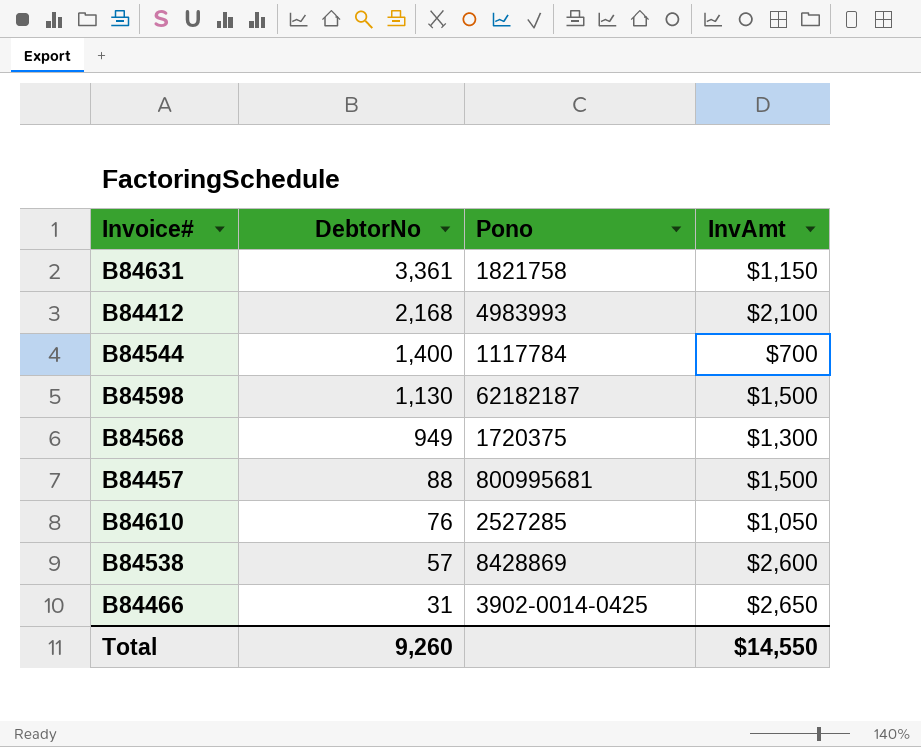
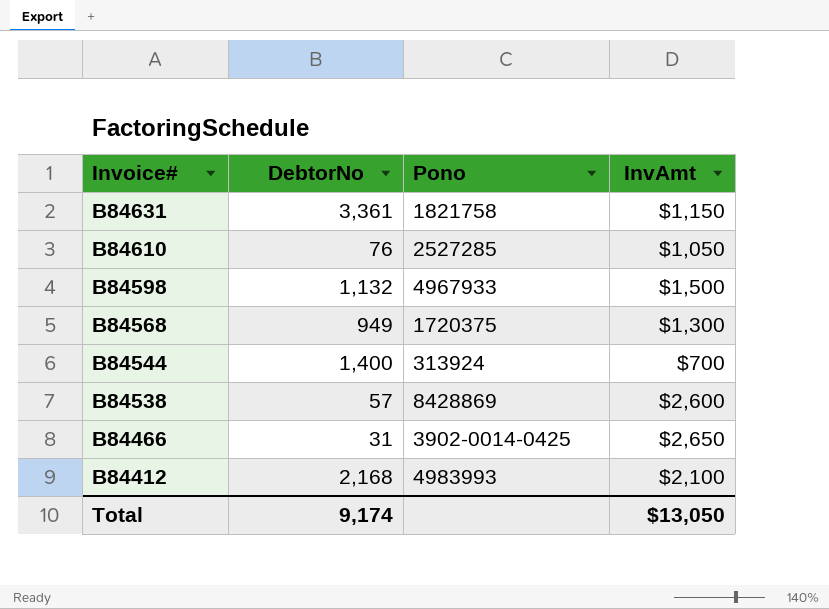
row order: DebtorNo descending -> Invoice# descending
row B84457: 88 | 800995681 | $1,500 -> none
B84598 | DebtorNo: 1,130 -> 1,132
B84598 | Pono: 62182187 -> 4967933
B84544 | Pono: 1117784 -> 313924
Total | DebtorNo: 9,260 -> 9,174
Total | InvAmt: $14,550 -> $13,050

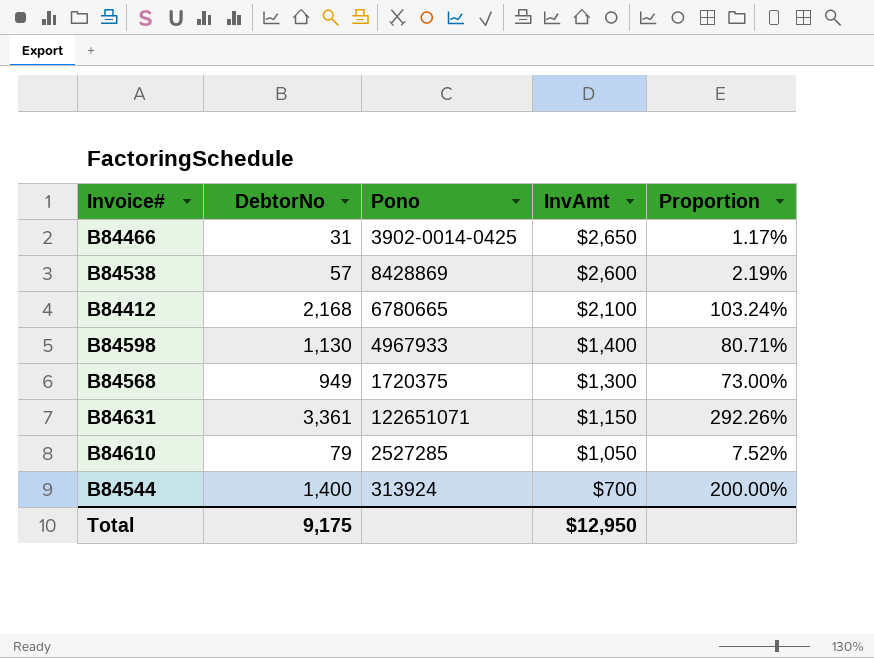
row order: Invoice# descending -> InvAmt descending
column Proportion | formula: none -> [DebtorNo] / [InvAmt]
B84412 | Pono: 4983993 -> 6780665
B84598 | DebtorNo: 1,132 -> 1,130
B84598 | InvAmt: $1,500 -> $1,400
B84631 | Pono: 1821758 -> 122651071
B84610 | DebtorNo: 76 -> 79
Total | DebtorNo: 9,174 -> 9,175
Total | InvAmt: $13,050 -> $12,950

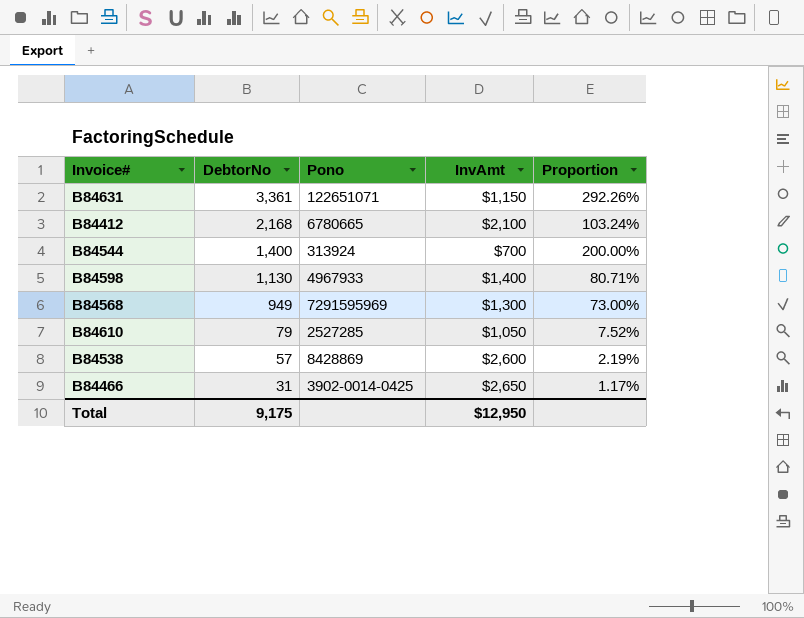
row order: InvAmt descending -> DebtorNo descending
B84568 | Pono: 1720375 -> 7291595969

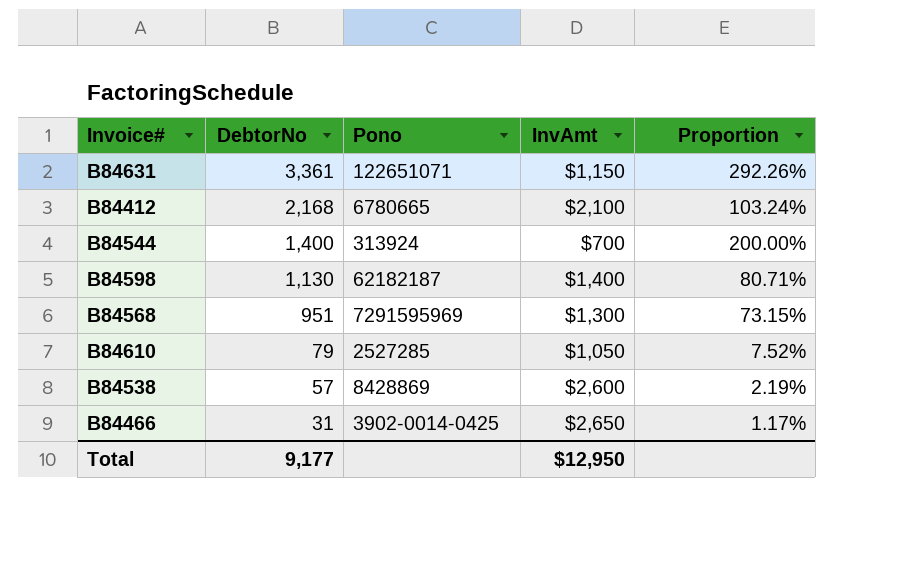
B84598 | Pono: 4967933 -> 62182187
B84568 | DebtorNo: 949 -> 951
B84568 | Proportion: 73.00% -> 73.15%
Total | DebtorNo: 9,175 -> 9,177

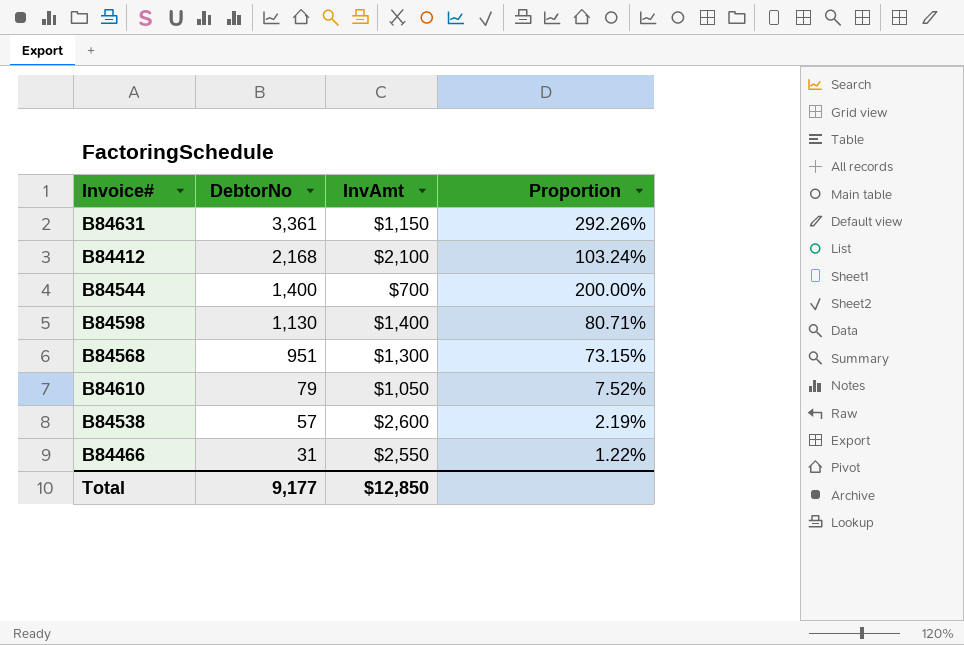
column Pono | position: 3 -> none
B84466 | InvAmt: $2,650 -> $2,550
B84466 | Proportion: 1.17% -> 1.22%
Total | InvAmt: $12,950 -> $12,850

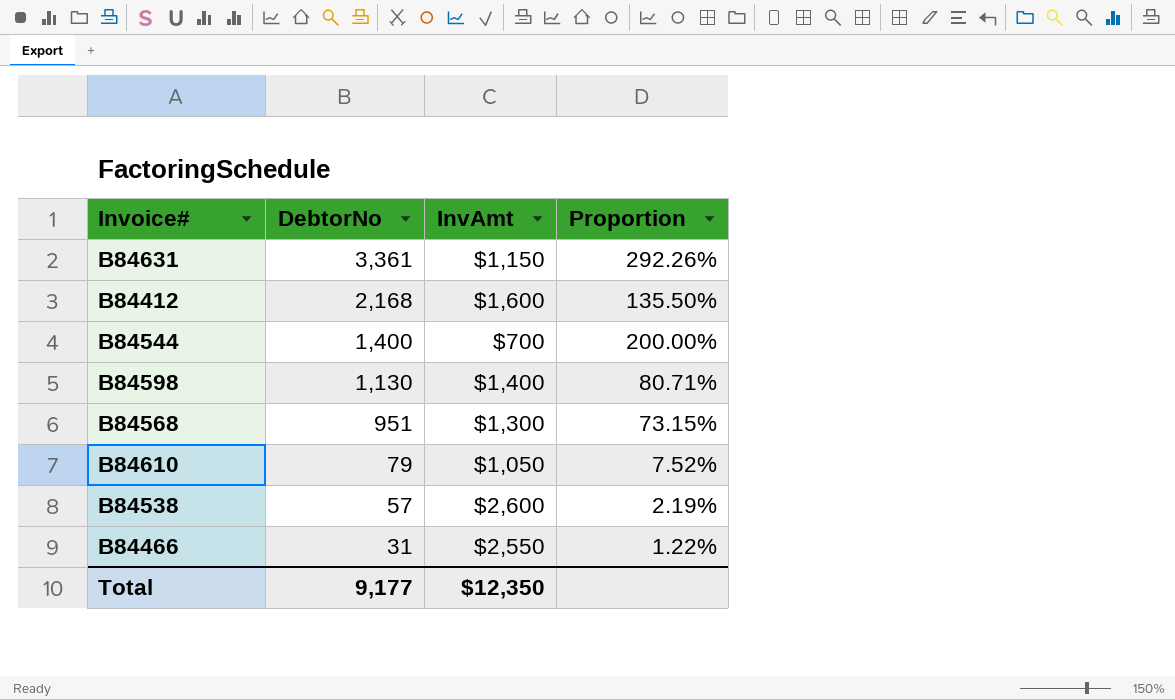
B84412 | InvAmt: $2,100 -> $1,600
B84412 | Proportion: 103.24% -> 135.50%
Total | InvAmt: $12,850 -> $12,350

